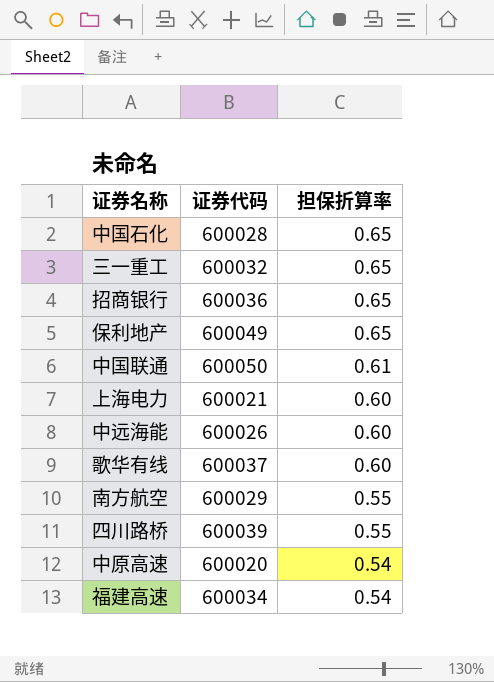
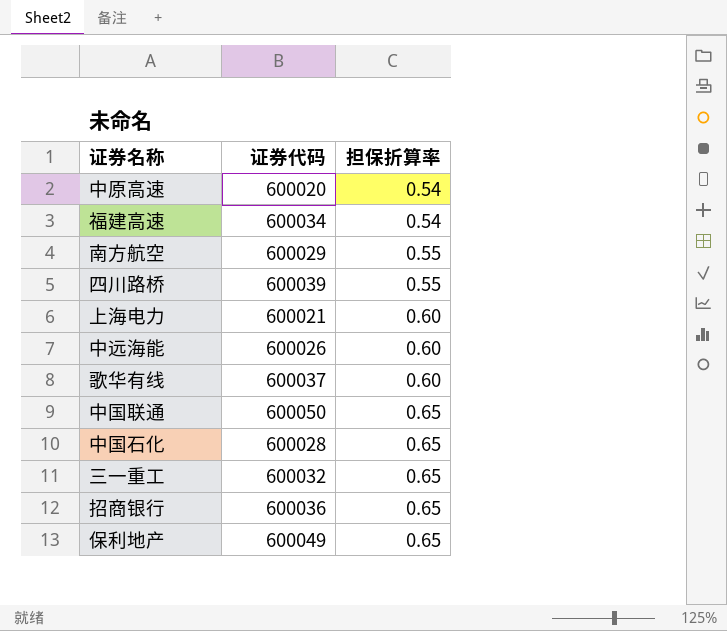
row order: 担保折算率 descending -> 担保折算率 ascending
中国联通 | 担保折算率: 0.61 -> 0.65

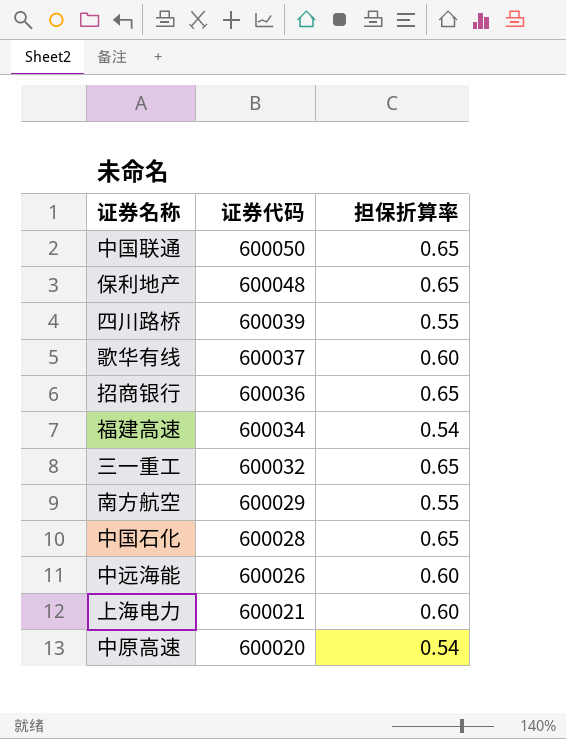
row order: 担保折算率 ascending -> 证券代码 descending
保利地产 | 证券代码: 600049 -> 600048

